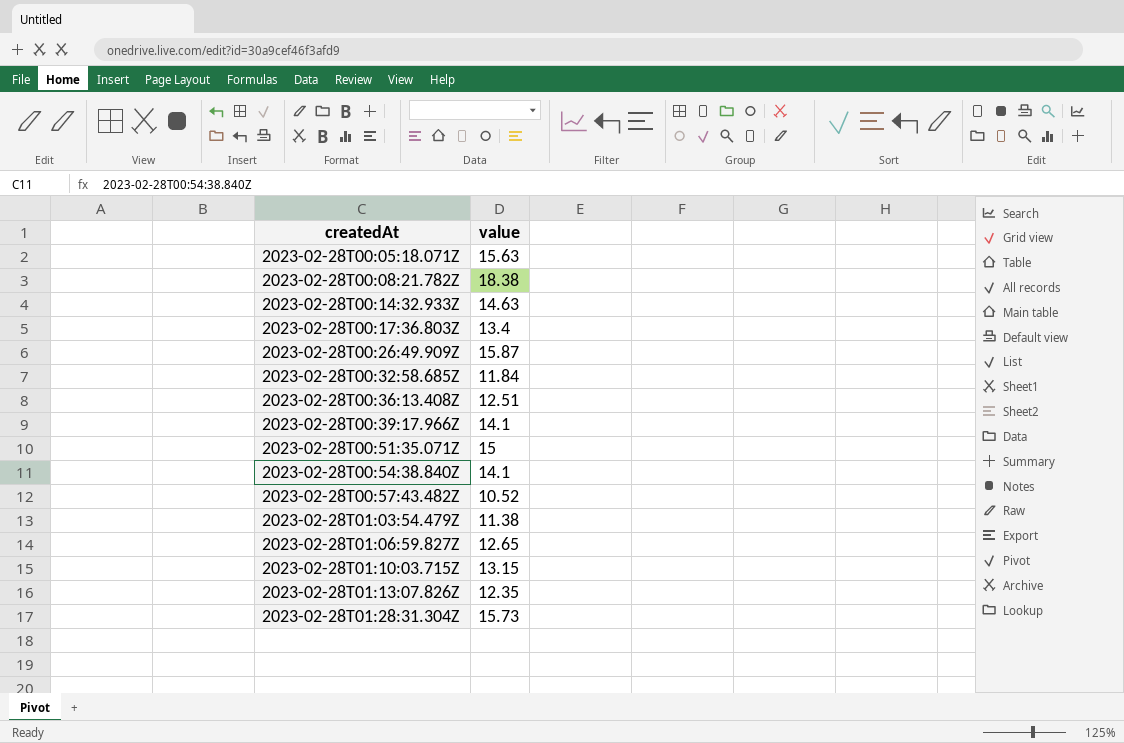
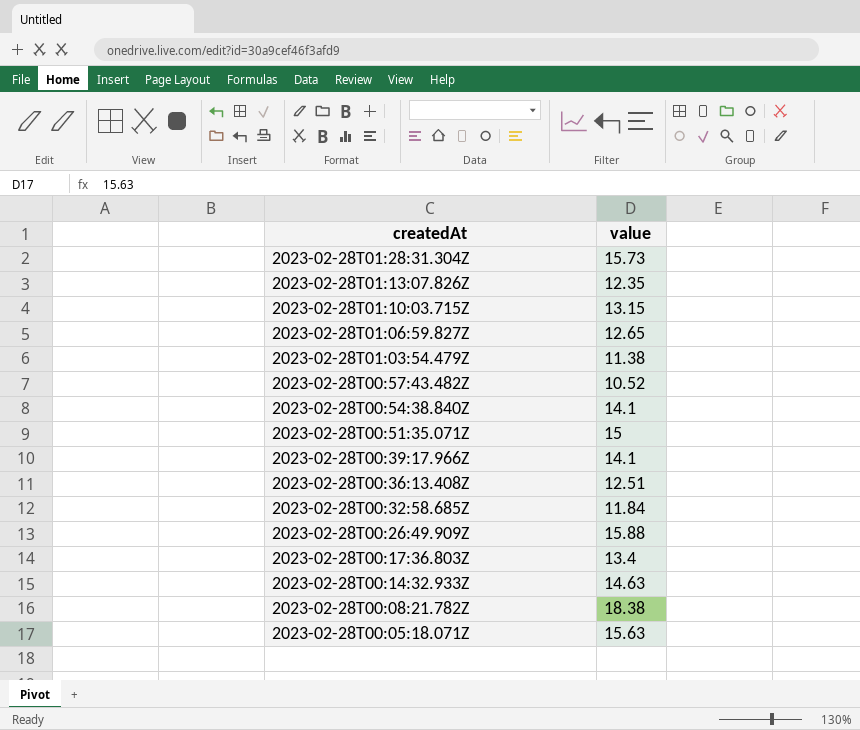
row order: createdAt ascending -> createdAt descending
2023-02-28T00:26:49.909Z | value: 15.87 -> 15.88

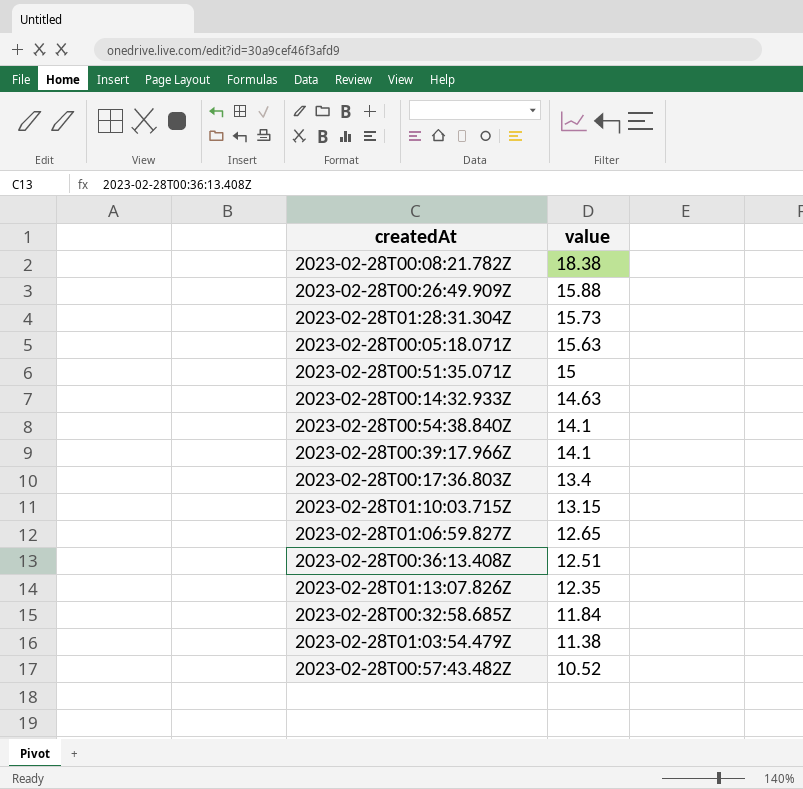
row order: createdAt descending -> value descending

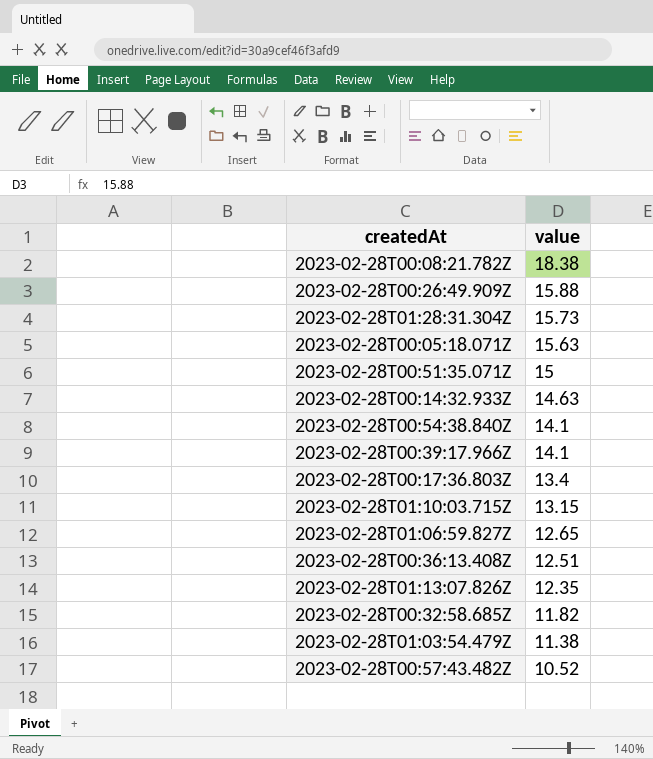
2023-02-28T00:32:58.685Z | value: 11.84 -> 11.82

